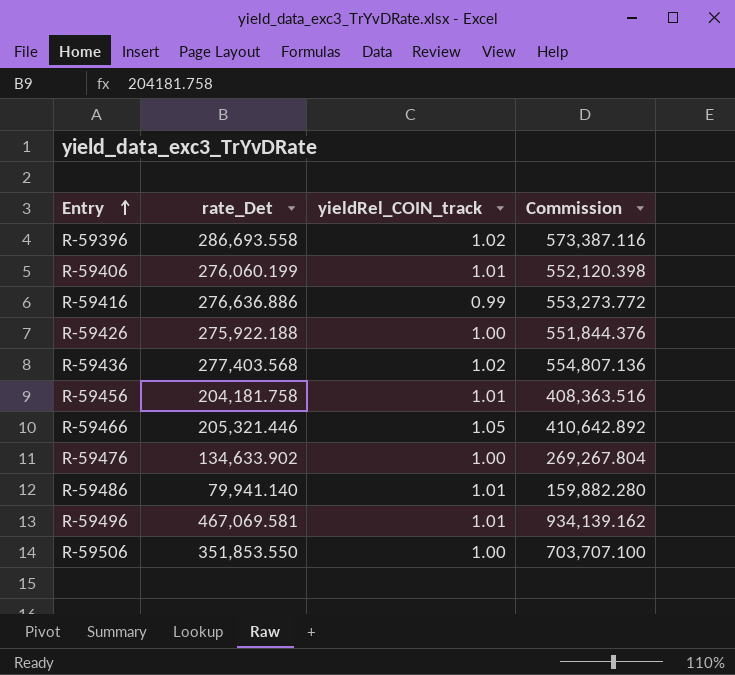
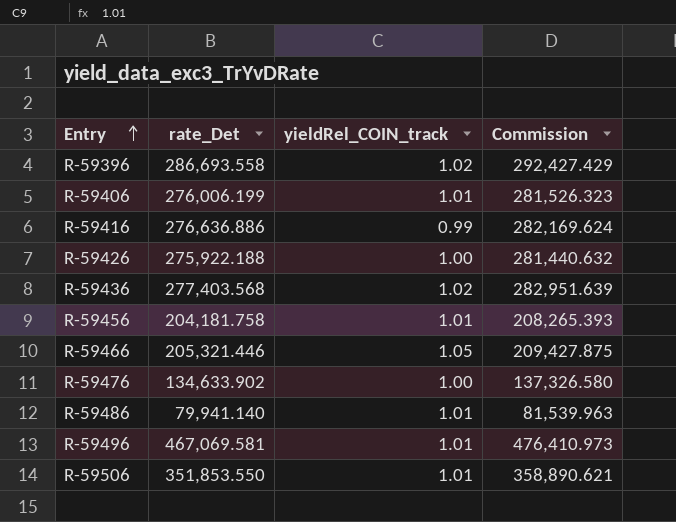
column Commission | formula: [rate_Det] * 2 -> [rate_Det] * 1.02
R-59406 | rate_Det: 276,060.199 -> 276,006.199
R-59506 | yieldRel_COIN_track: 1.00 -> 1.01

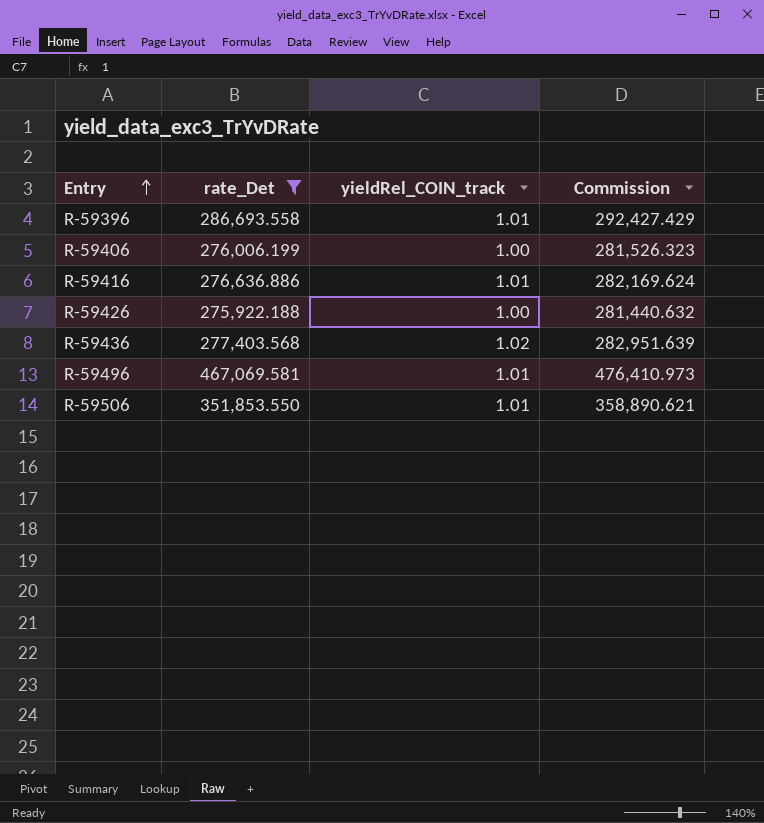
filter: none -> rate_Det >= 275,922.188
R-59396 | yieldRel_COIN_track: 1.02 -> 1.01
R-59406 | yieldRel_COIN_track: 1.01 -> 1.00
R-59416 | yieldRel_COIN_track: 0.99 -> 1.01

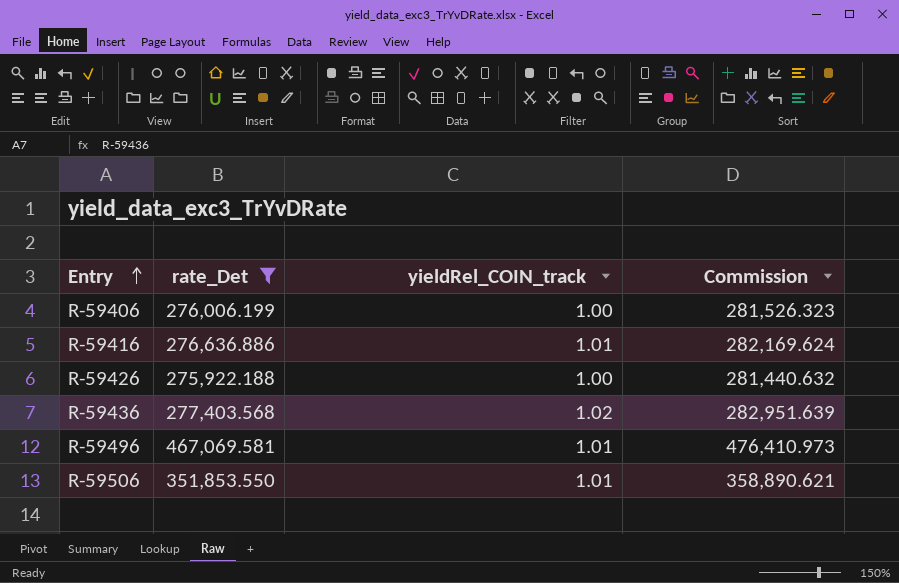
row R-59396: 286,693.558 | 1.01 | 292,427.429 -> none

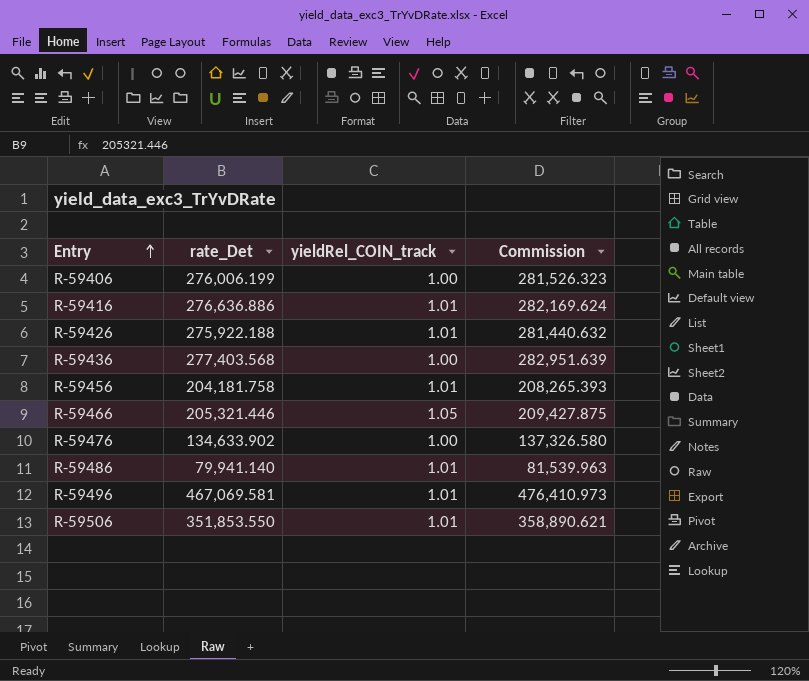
filter: rate_Det >= 275,922.188 -> none
R-59426 | yieldRel_COIN_track: 1.00 -> 1.01
R-59436 | yieldRel_COIN_track: 1.02 -> 1.00

